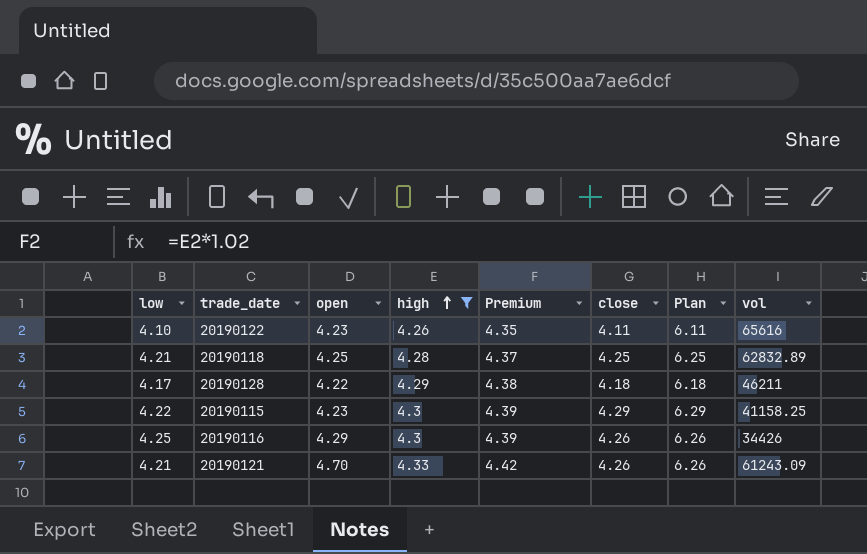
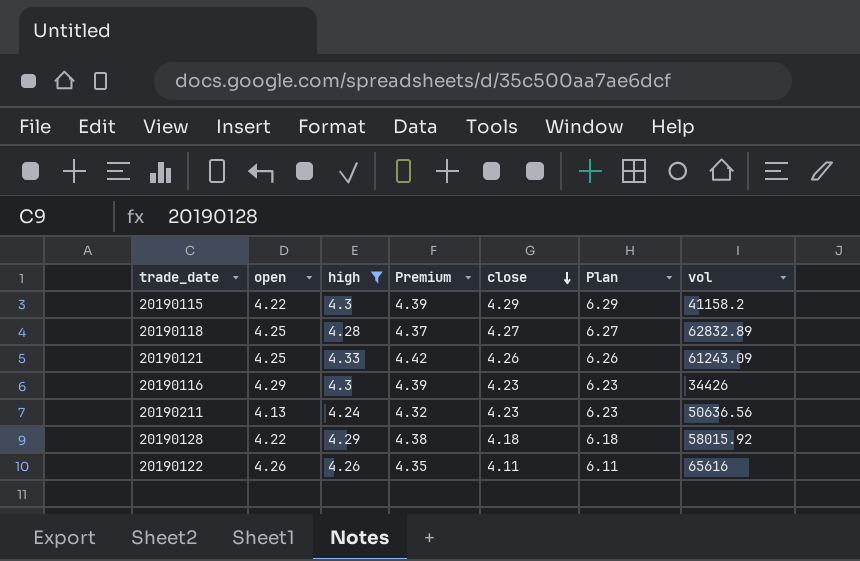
row order: high ascending -> close descending
column low | position: 1 -> none
20190115 | open: 4.23 -> 4.22
20190115 | vol: 41158.25 -> 41158.2
20190118 | close: 4.25 -> 4.27
20190118 | Plan: 6.25 -> 6.27
20190121 | open: 4.70 -> 4.25
20190116 | close: 4.26 -> 4.23
20190116 | Plan: 6.26 -> 6.23
row 20190211: none -> 4.13 | 4.24 | 4.32 | 4.23 | 6.23 | 50636.56
20190128 | vol: 46211 -> 58015.92
20190122 | open: 4.23 -> 4.26

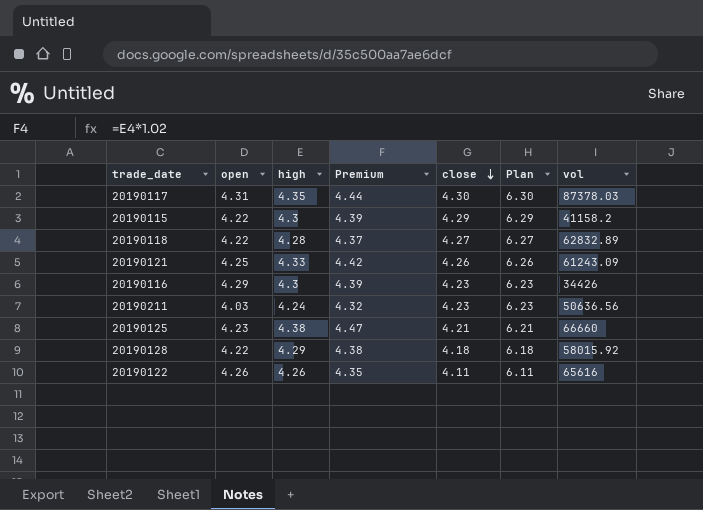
filter: high <= 4.33 -> none
20190118 | open: 4.25 -> 4.22
20190211 | open: 4.13 -> 4.03

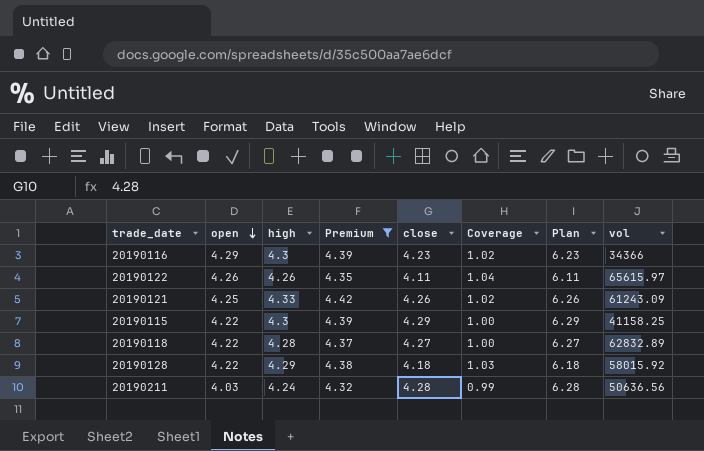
filter: none -> Premium <= 4.42
row order: close descending -> open descending
column Coverage | formula: none -> [high] / [close]
20190116 | vol: 34426 -> 34366
20190122 | vol: 65616 -> 65615.97
20190115 | vol: 41158.2 -> 41158.25
20190211 | close: 4.23 -> 4.28
20190211 | Plan: 6.23 -> 6.28

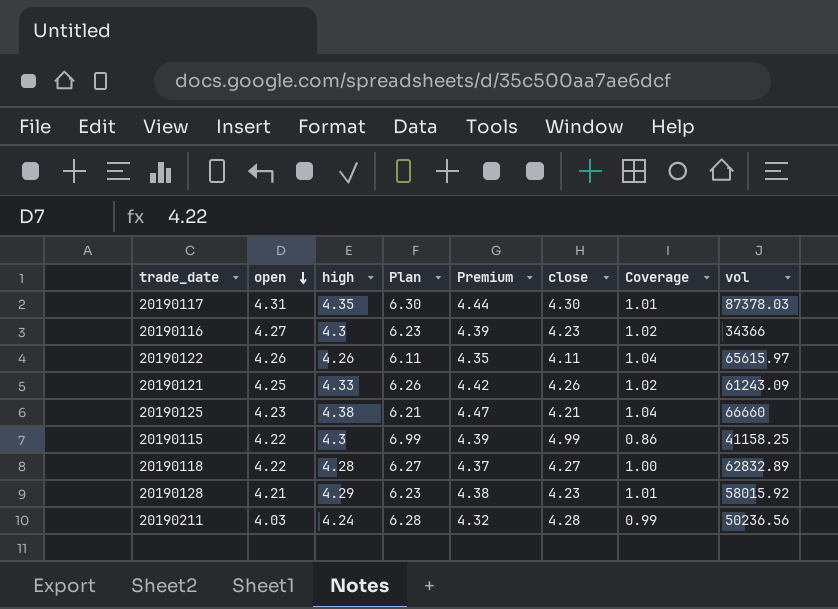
filter: Premium <= 4.42 -> none
column Plan | position: 7 -> 4
20190116 | open: 4.29 -> 4.27
20190115 | Plan: 6.29 -> 6.99
20190115 | close: 4.29 -> 4.99
20190115 | Coverage: 1.00 -> 0.86
20190128 | open: 4.22 -> 4.21
20190128 | Plan: 6.18 -> 6.23
20190128 | close: 4.18 -> 4.23
20190128 | Coverage: 1.03 -> 1.01
20190211 | vol: 50636.56 -> 50236.56

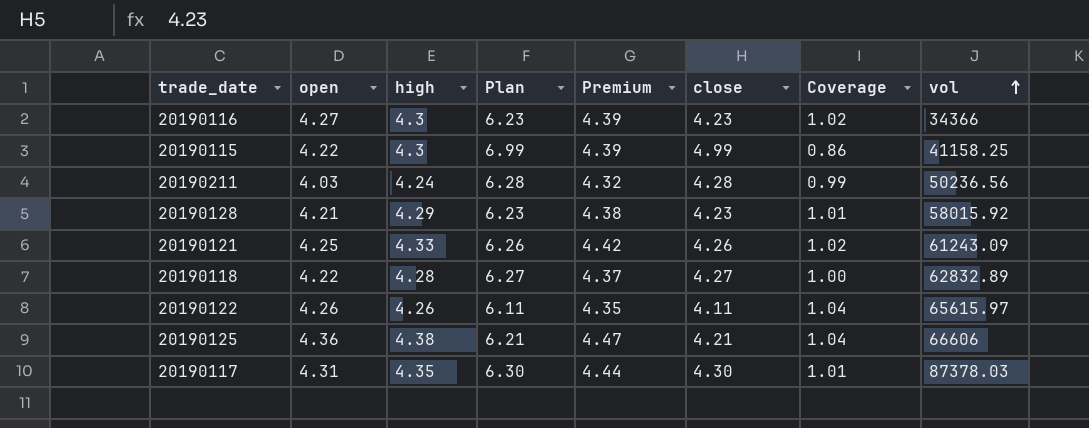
row order: open descending -> vol ascending
20190125 | open: 4.23 -> 4.36
20190125 | vol: 66660 -> 66606

